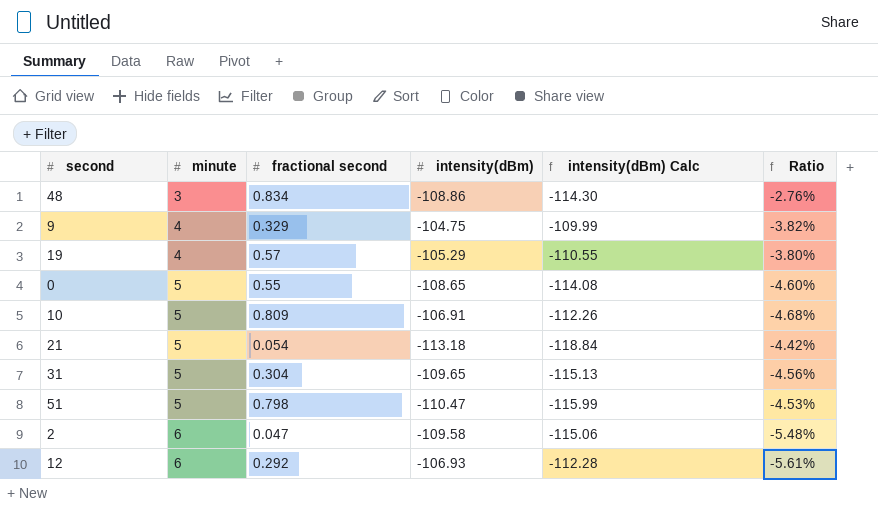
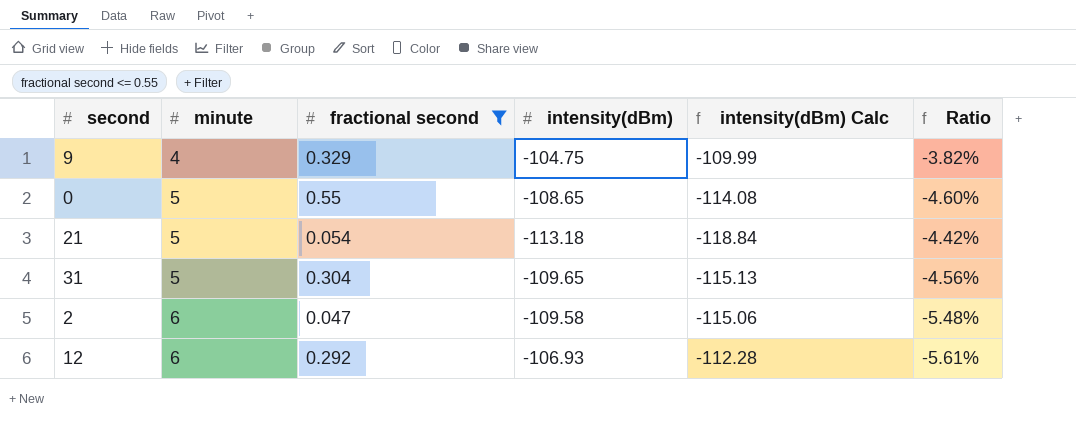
filter: none -> fractional second <= 0.55

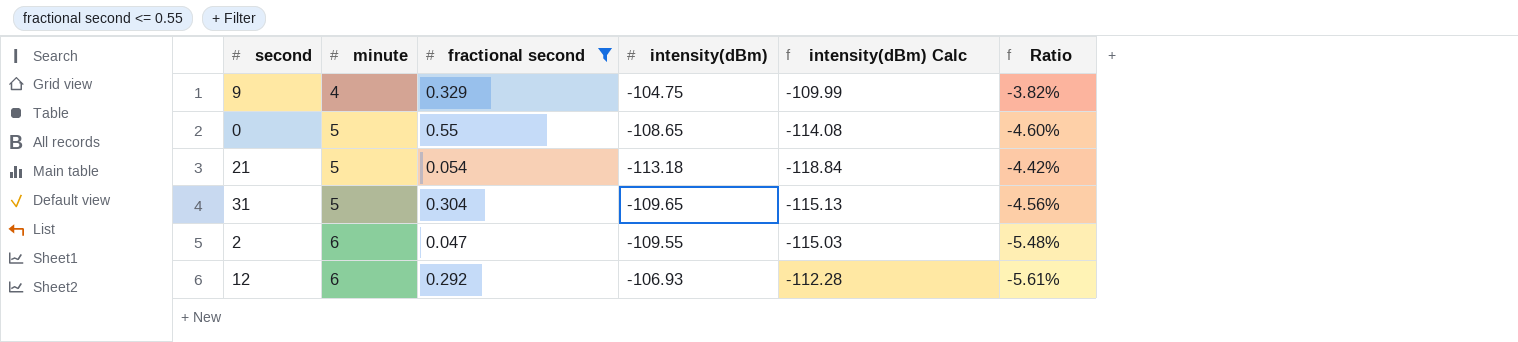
2 | intensity(dBm): -109.58 -> -109.55
2 | intensity(dBm) Calc: -115.06 -> -115.03

